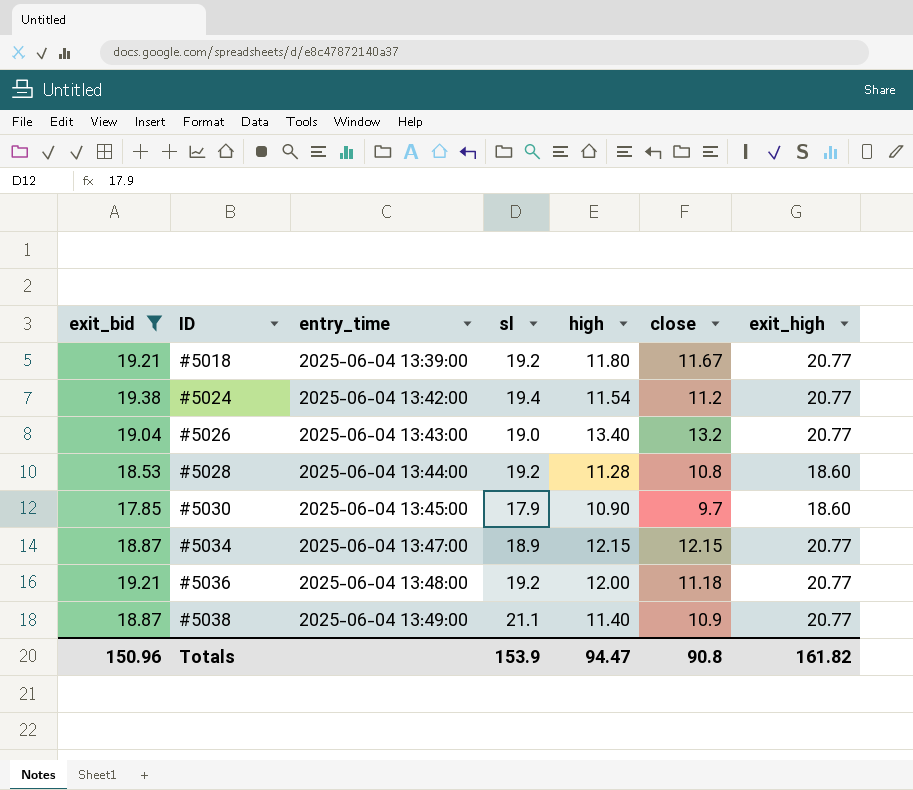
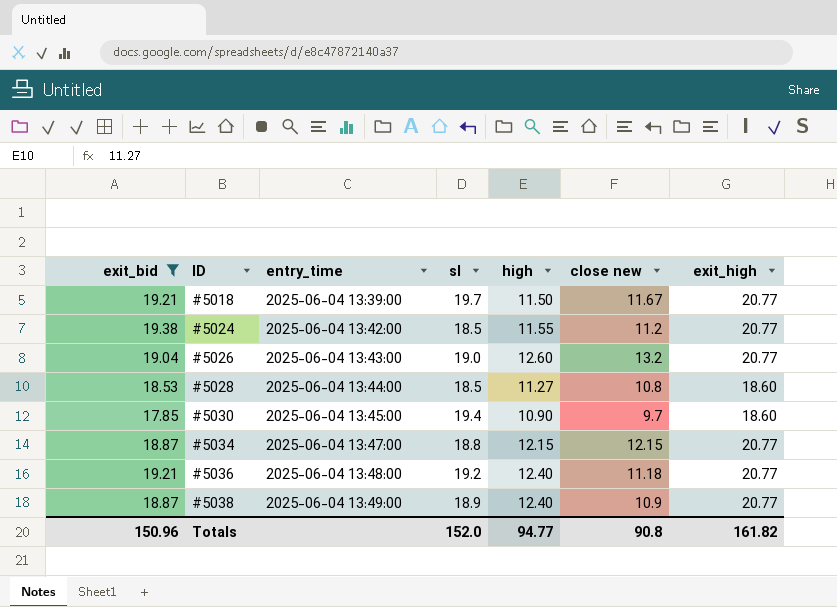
column name: close -> close new
#5018 | sl: 19.2 -> 19.7
#5018 | high: 11.80 -> 11.50
#5024 | sl: 19.4 -> 18.5
#5024 | high: 11.54 -> 11.55
#5026 | high: 13.40 -> 12.60
#5028 | sl: 19.2 -> 18.5
#5028 | high: 11.28 -> 11.27
#5030 | sl: 17.9 -> 19.4
#5034 | sl: 18.9 -> 18.8
#5036 | high: 12.00 -> 12.40
#5038 | sl: 21.1 -> 18.9
#5038 | high: 11.40 -> 12.40
Totals | sl: 153.9 -> 152.0
Totals | high: 94.47 -> 94.77

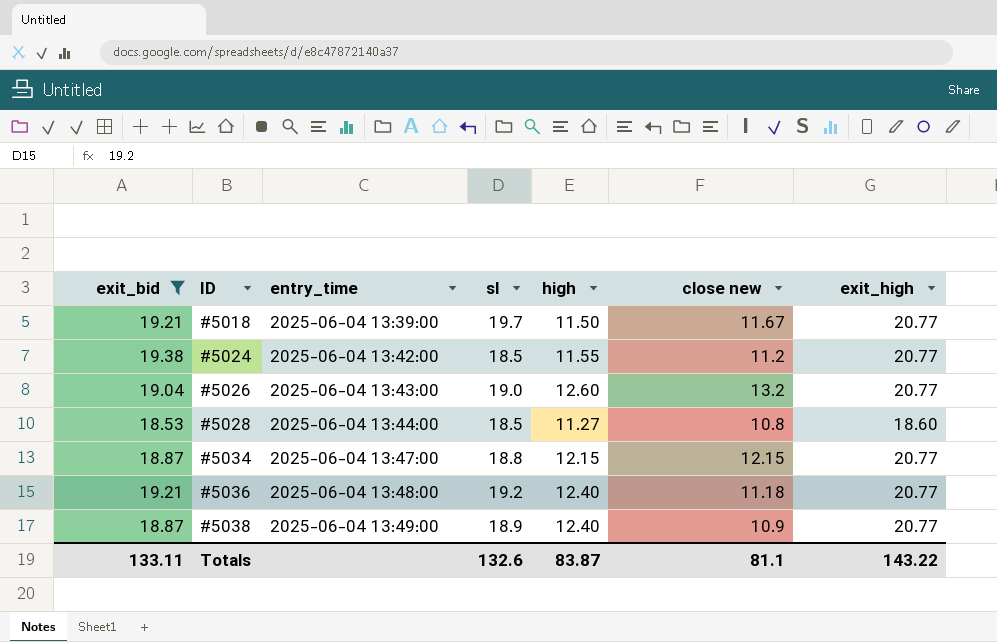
row #5030: 17.85 | 2025-06-04 13:45:00 | 19.4 | 10.90 | 9.7 | 18.60 -> none
Totals | exit_bid: 150.96 -> 133.11
Totals | sl: 152.0 -> 132.6
Totals | high: 94.77 -> 83.87
Totals | close new: 90.8 -> 81.1
Totals | exit_high: 161.82 -> 143.22

